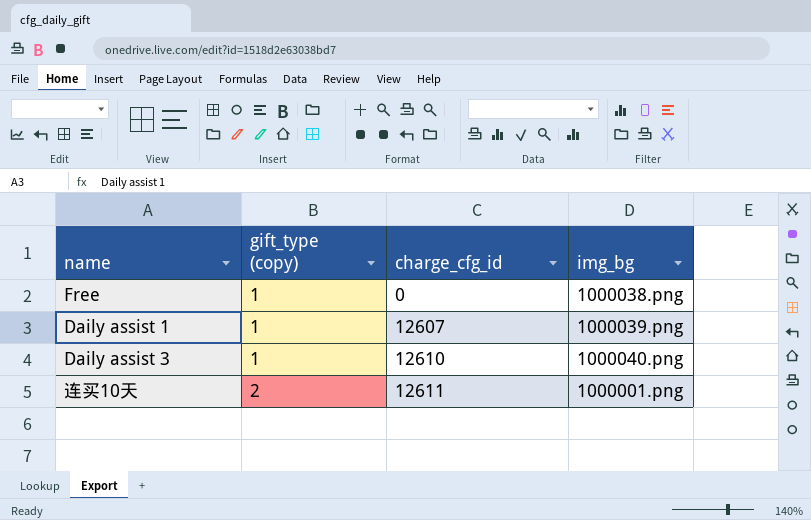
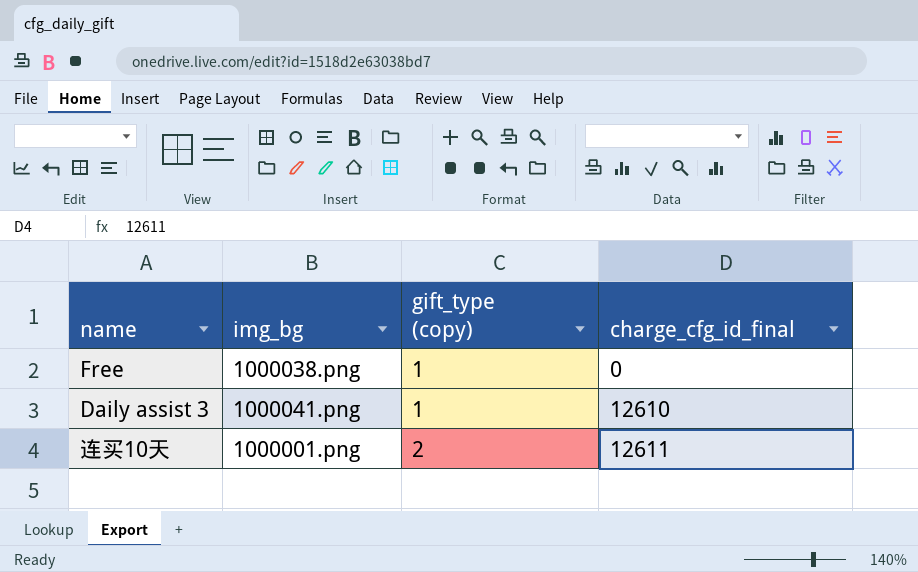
column img_bg | position: 4 -> 2
column name: charge_cfg_id -> charge_cfg_id_final
row Daily assist 1: 1 | 12607 | 1000039.png -> none
Daily assist 3 | img_bg: 1000040.png -> 1000041.png

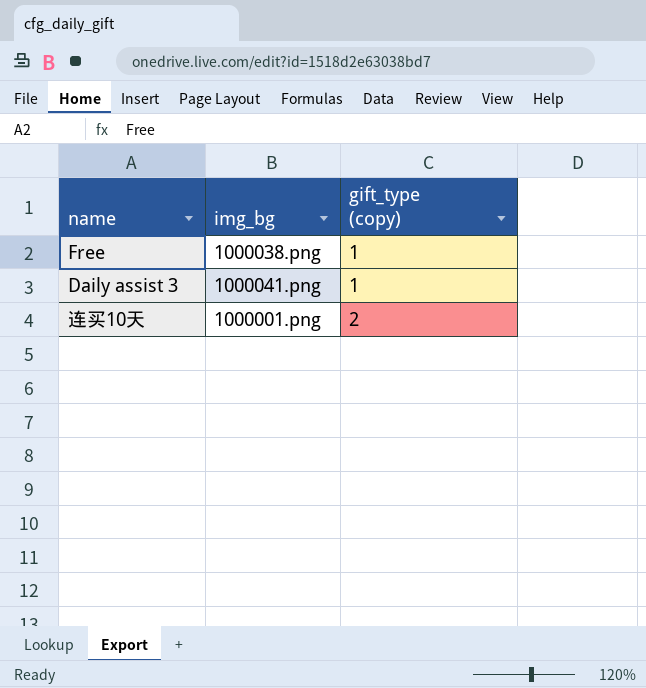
column charge_cfg_id_final | position: 4 -> none

